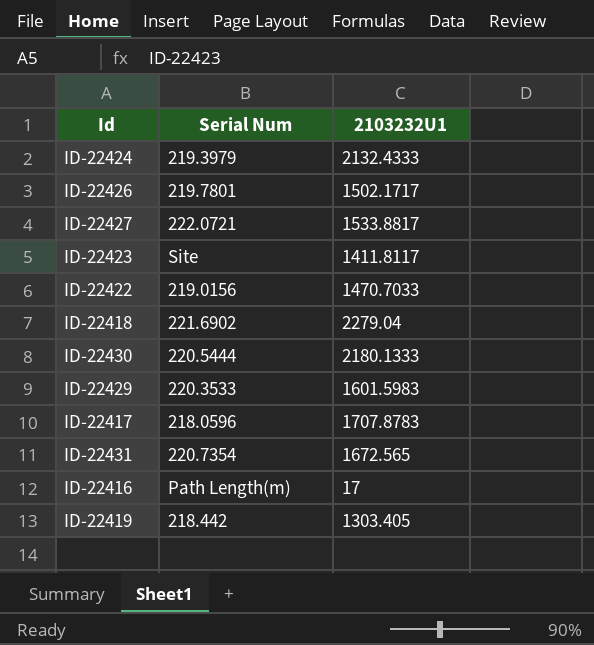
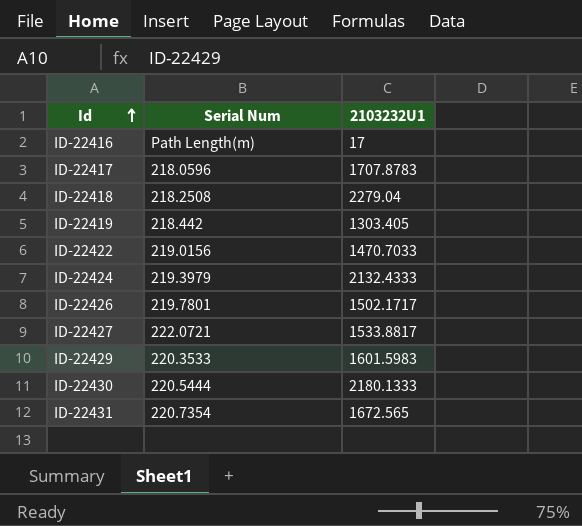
row order: none -> Id ascending
row ID-22423: Site | 1411.8117 -> none
ID-22418 | Serial Num: 221.6902 -> 218.2508

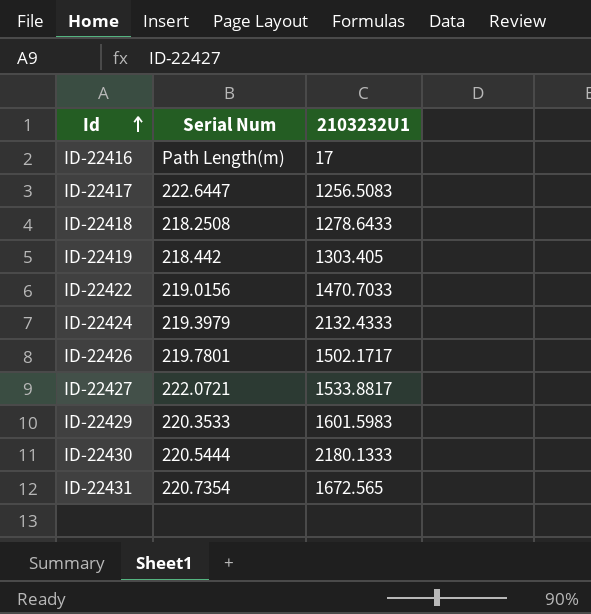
ID-22417 | Serial Num: 218.0596 -> 222.6447
ID-22417 | 2103232U1: 1707.8783 -> 1256.5083
ID-22418 | 2103232U1: 2279.04 -> 1278.6433

